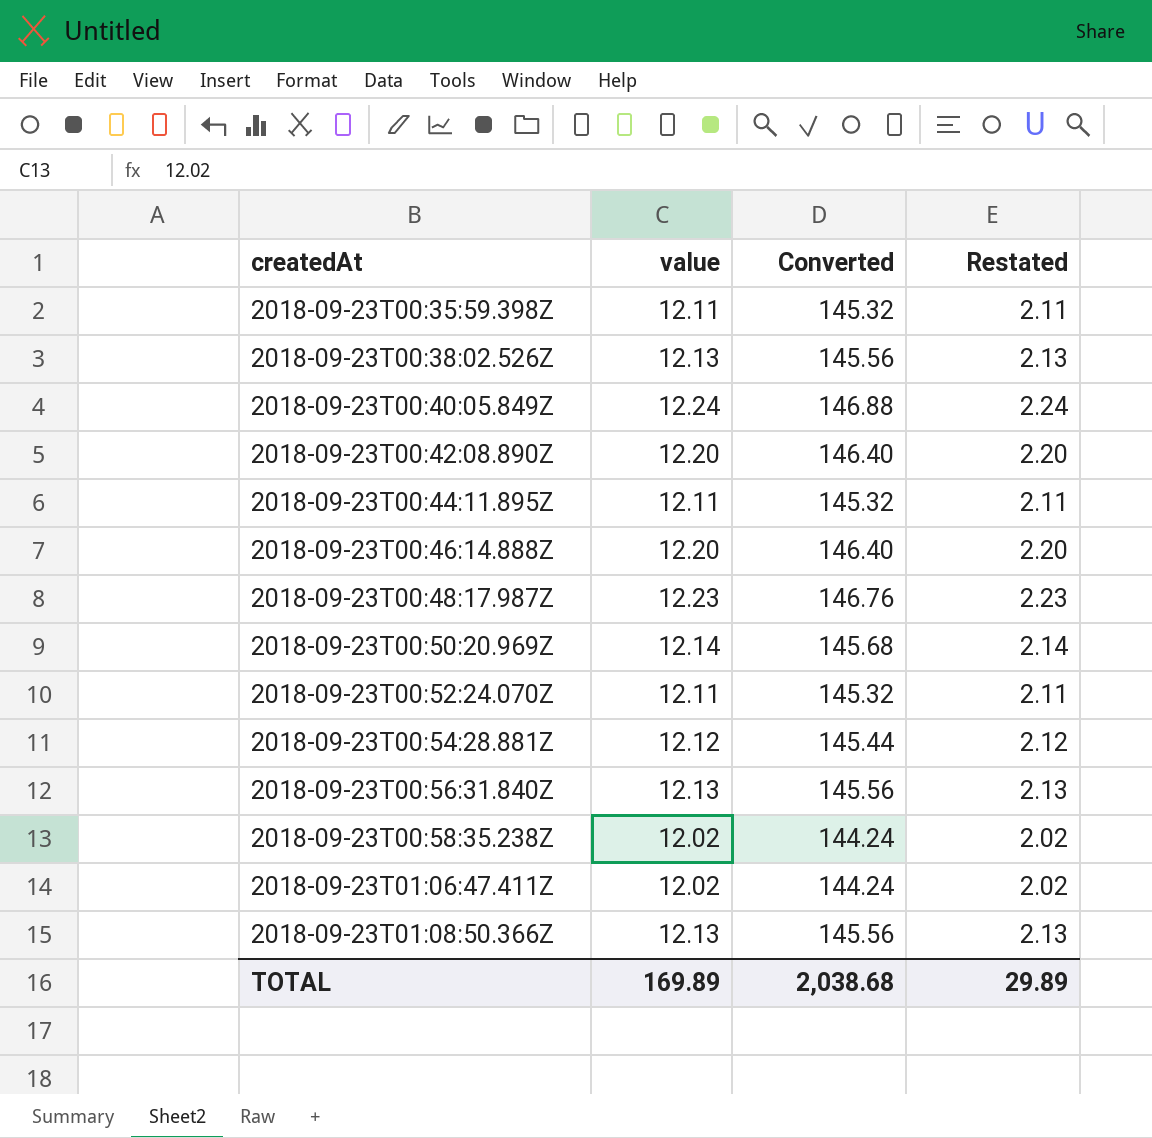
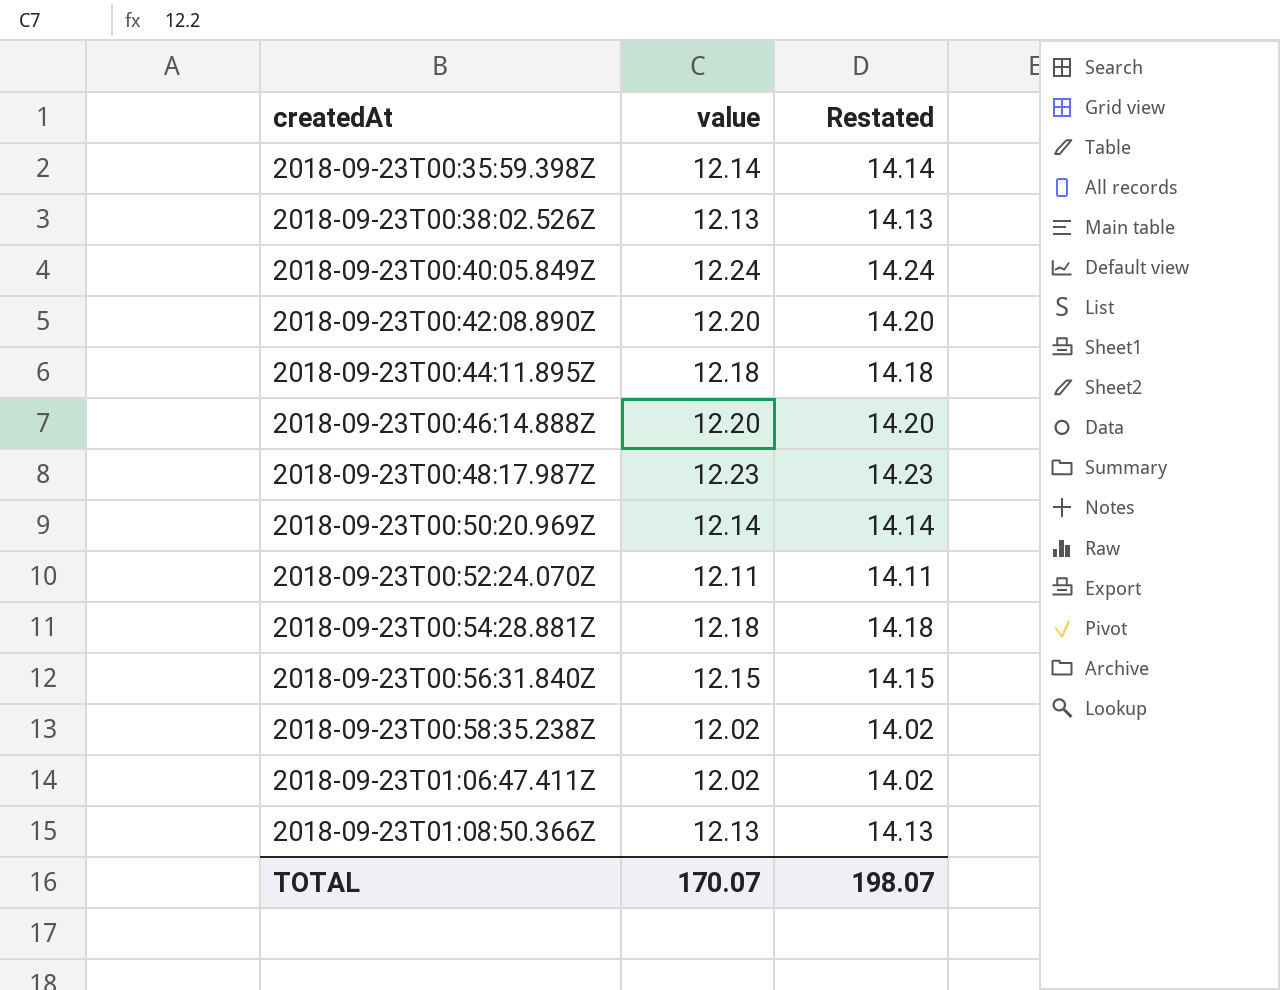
column Converted | formula: [value] * 12 -> none
column Restated | formula: [value] - 10 -> [value] + 2
2018-09-23T00:35:59.398Z | value: 12.11 -> 12.14
2018-09-23T00:44:11.895Z | value: 12.11 -> 12.18
2018-09-23T00:54:28.881Z | value: 12.12 -> 12.18
2018-09-23T00:56:31.840Z | value: 12.13 -> 12.15
TOTAL | value: 169.89 -> 170.07
TOTAL | Restated: 29.89 -> 198.07

